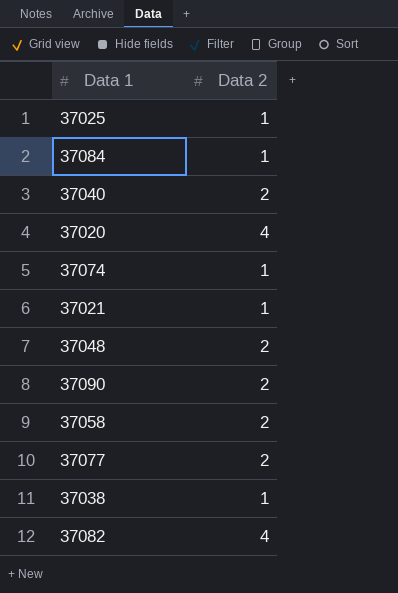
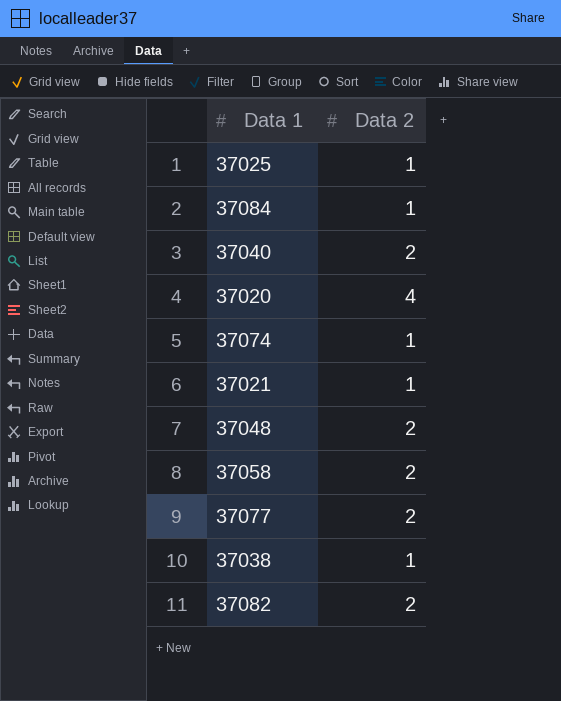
row 37090: 2 -> none
37082 | Data 2: 4 -> 2

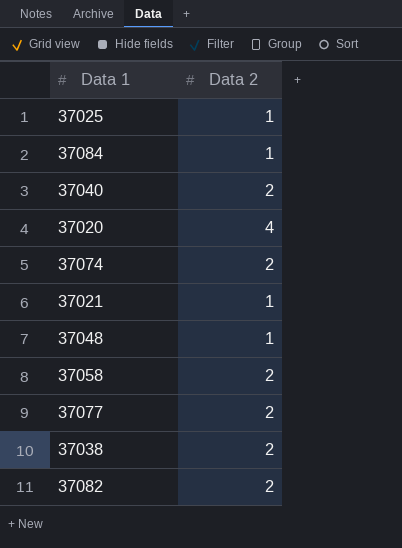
37074 | Data 2: 1 -> 2
37048 | Data 2: 2 -> 1
37038 | Data 2: 1 -> 2

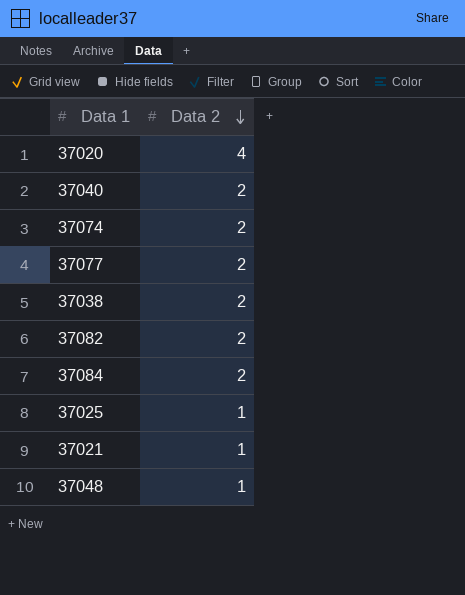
row order: none -> Data 2 descending
row 37058: 2 -> none
37084 | Data 2: 1 -> 2

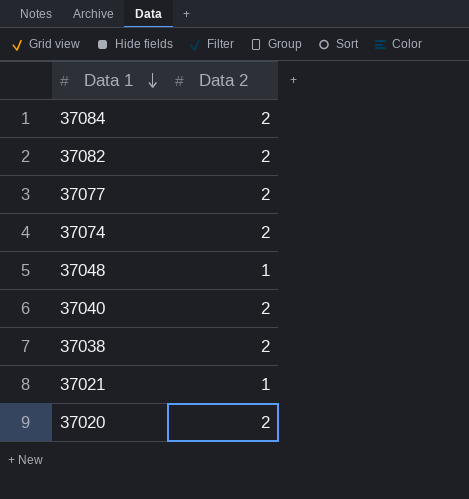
row order: Data 2 descending -> Data 1 descending
row 37025: 1 -> none
37020 | Data 2: 4 -> 2

